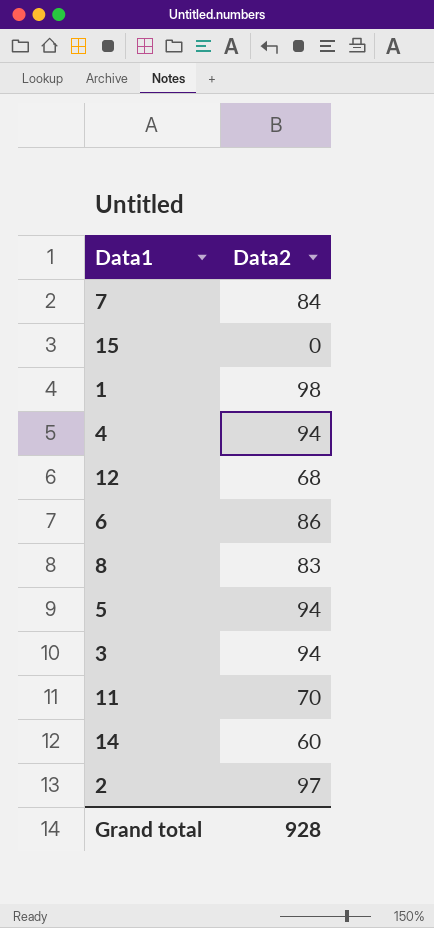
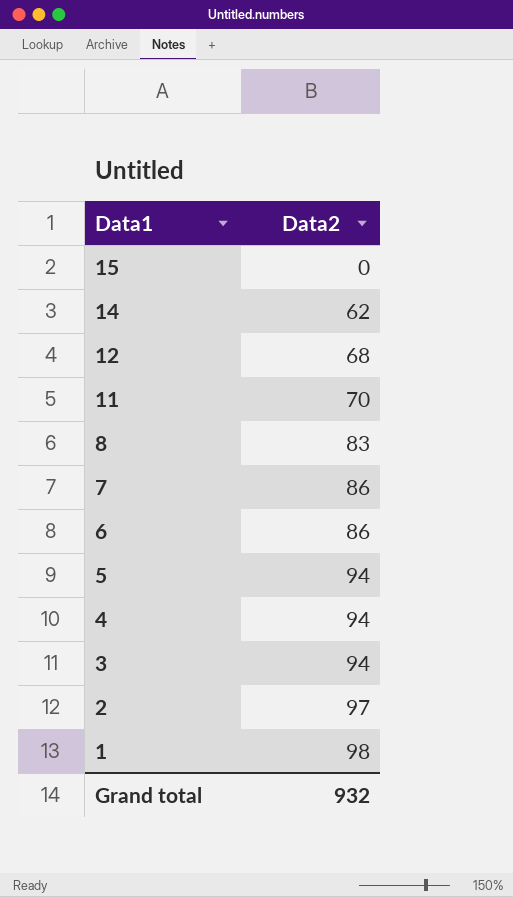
row order: none -> Data1 descending
14 | Data2: 60 -> 62
7 | Data2: 84 -> 86
Grand total | Data2: 928 -> 932

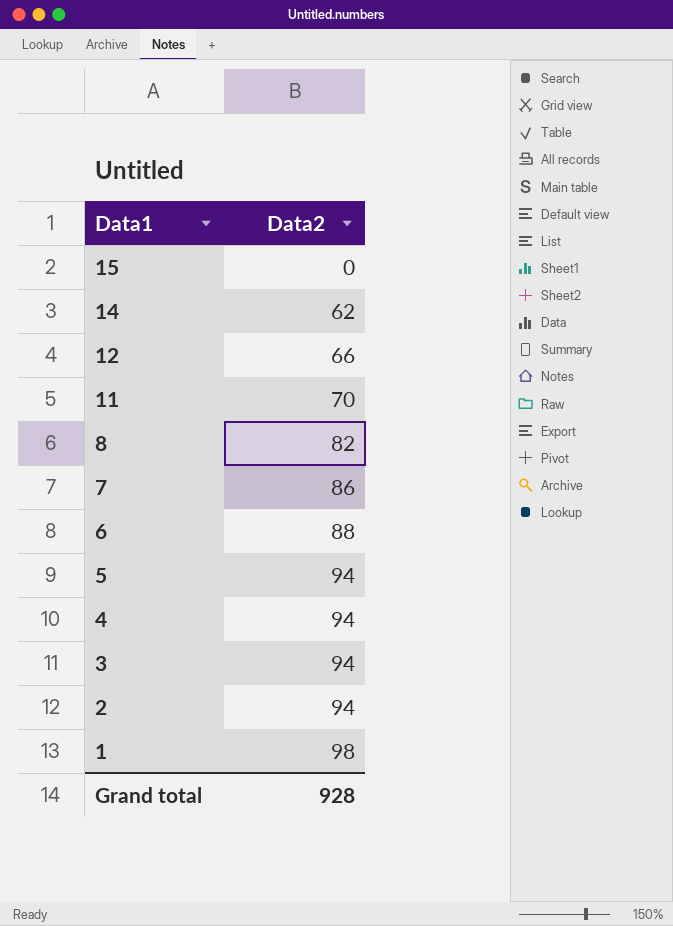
12 | Data2: 68 -> 66
8 | Data2: 83 -> 82
6 | Data2: 86 -> 88
2 | Data2: 97 -> 94
Grand total | Data2: 932 -> 928

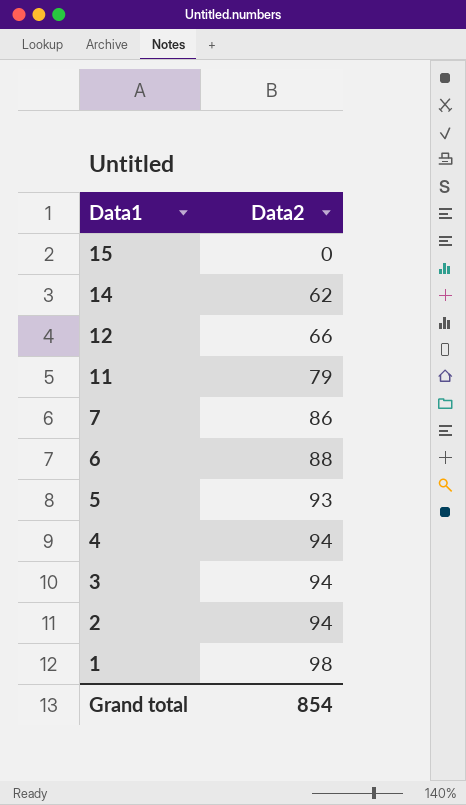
row 8: 82 -> none
11 | Data2: 70 -> 79
5 | Data2: 94 -> 93
Grand total | Data2: 928 -> 854

